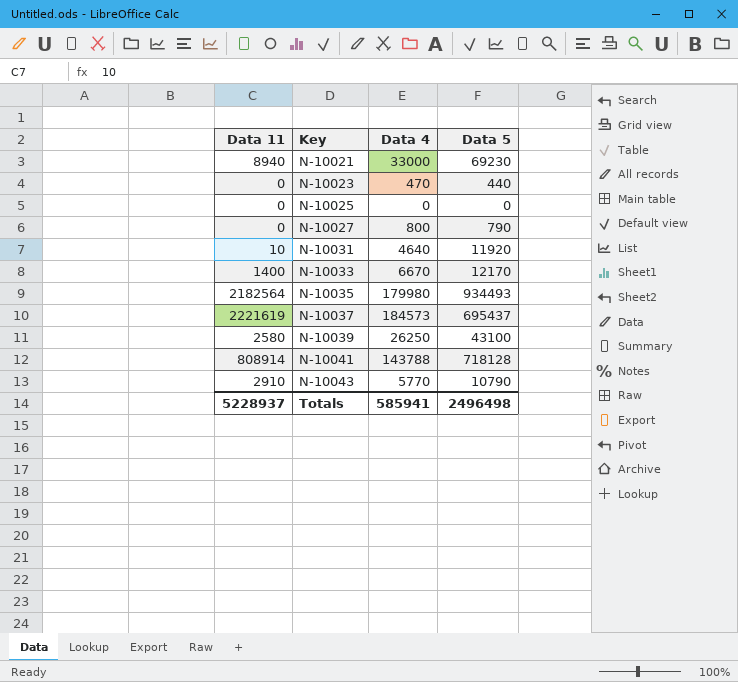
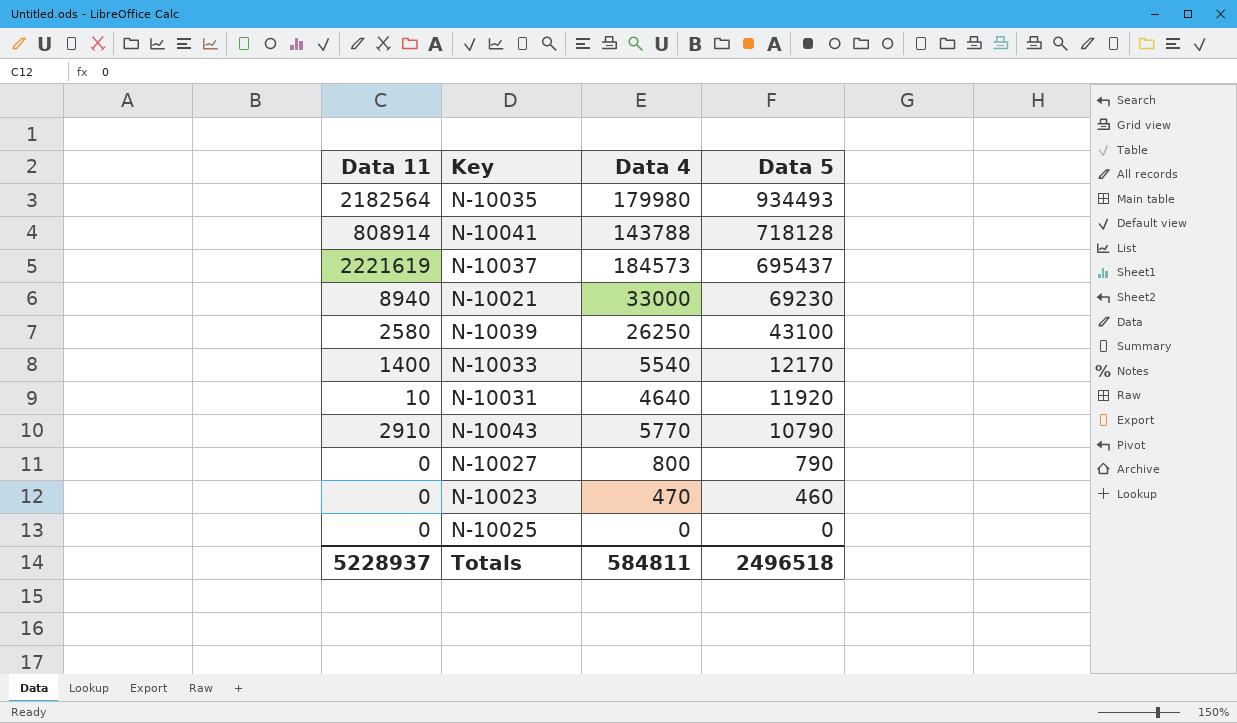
row order: Key ascending -> Data 5 descending
N-10033 | Data 4: 6670 -> 5540
N-10023 | Data 5: 440 -> 460
Totals | Data 4: 585941 -> 584811
Totals | Data 5: 2496498 -> 2496518

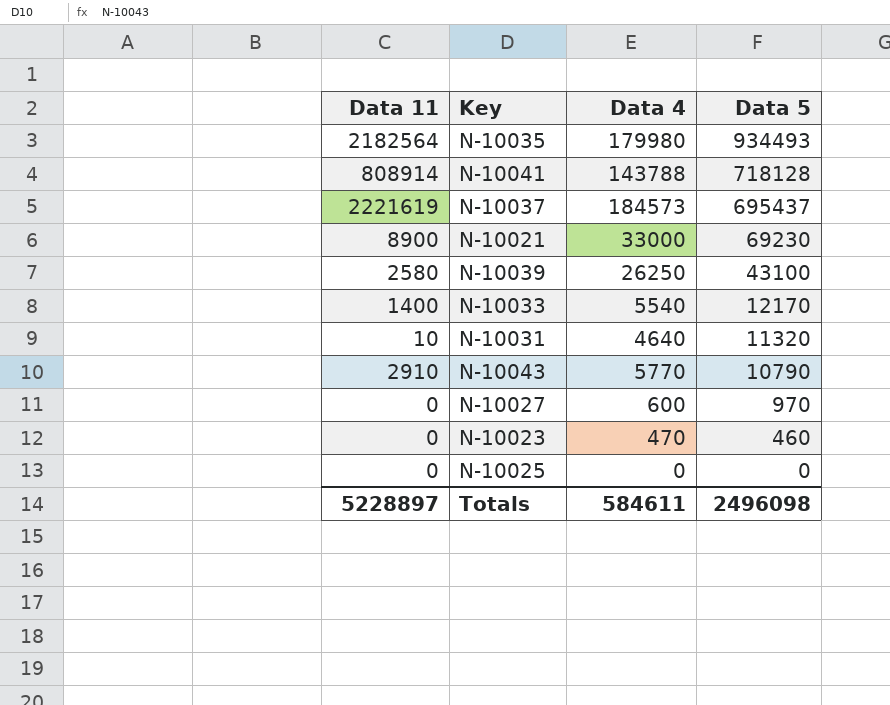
N-10021 | Data 11: 8940 -> 8900
N-10031 | Data 5: 11920 -> 11320
N-10027 | Data 4: 800 -> 600
N-10027 | Data 5: 790 -> 970
Totals | Data 11: 5228937 -> 5228897
Totals | Data 4: 584811 -> 584611
Totals | Data 5: 2496518 -> 2496098

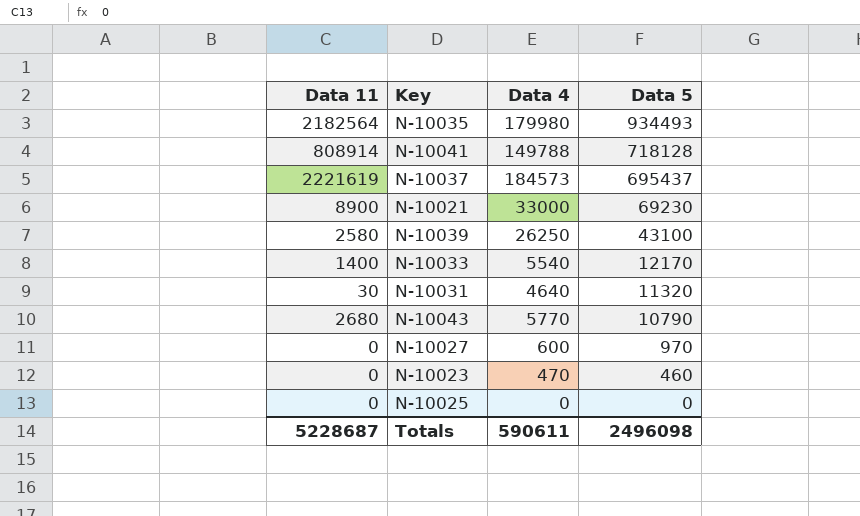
N-10041 | Data 4: 143788 -> 149788
N-10031 | Data 11: 10 -> 30
N-10043 | Data 11: 2910 -> 2680
Totals | Data 11: 5228897 -> 5228687
Totals | Data 4: 584611 -> 590611

